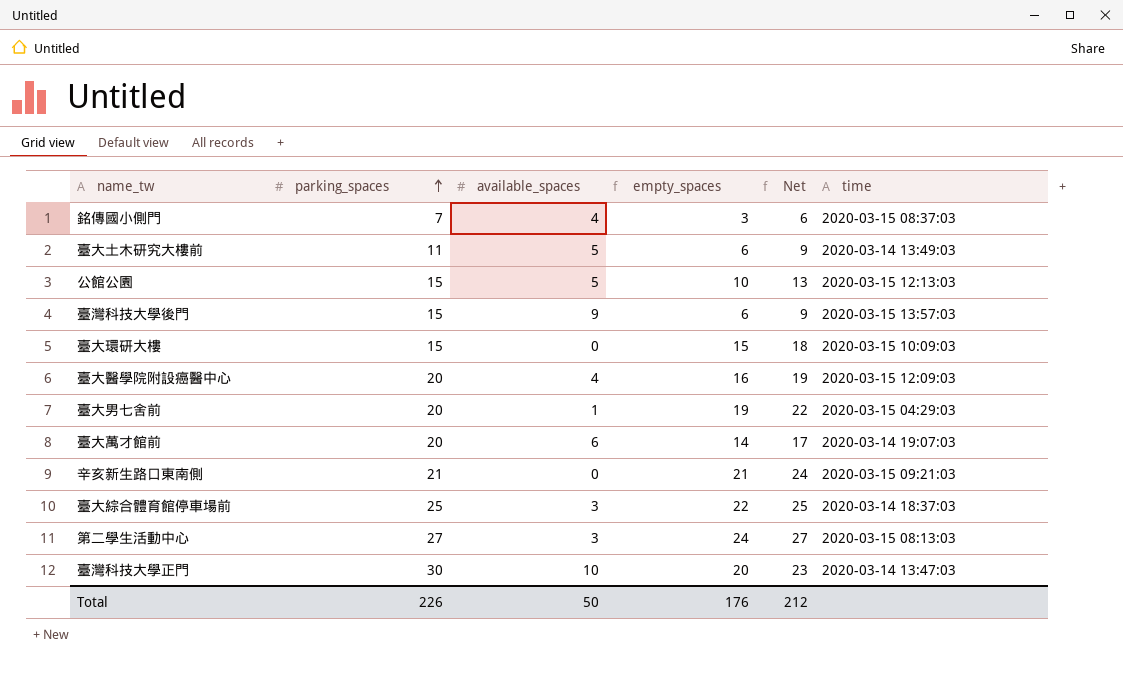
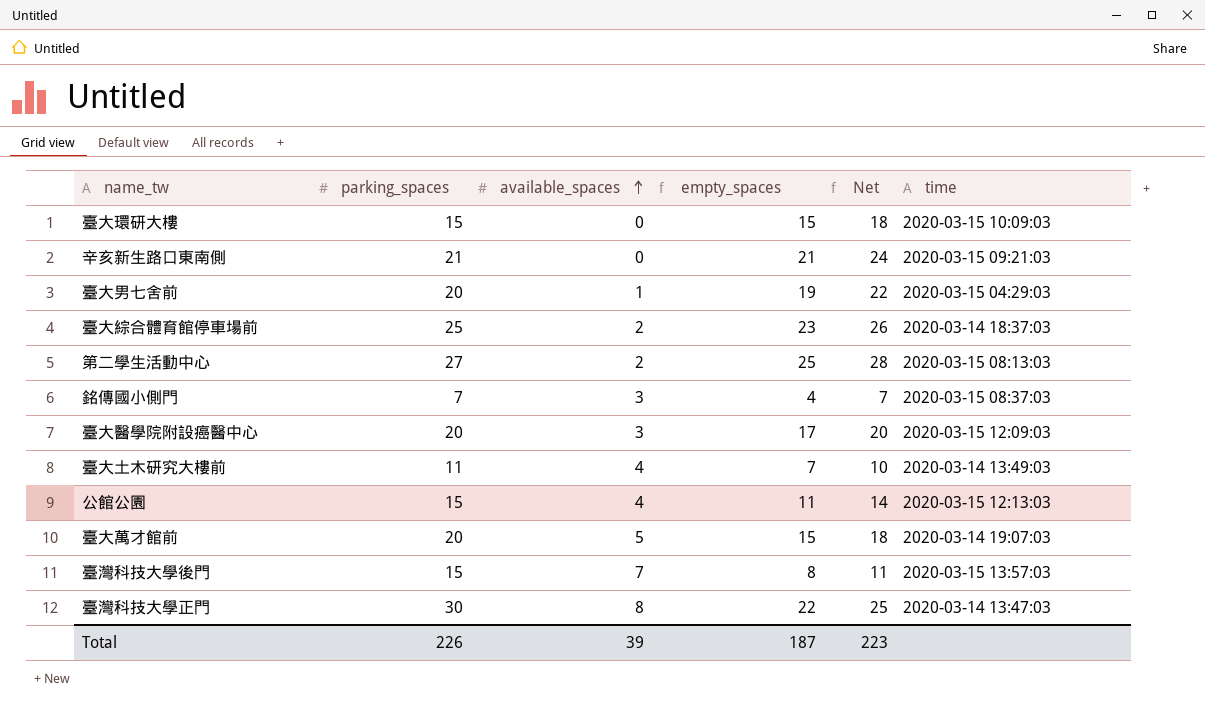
row order: parking_spaces ascending -> available_spaces ascending
臺大綜合體育館停車場前 | available_spaces: 3 -> 2
臺大綜合體育館停車場前 | empty_spaces: 22 -> 23
臺大綜合體育館停車場前 | Net: 25 -> 26
第二學生活動中心 | available_spaces: 3 -> 2
第二學生活動中心 | empty_spaces: 24 -> 25
第二學生活動中心 | Net: 27 -> 28
銘傳國小側門 | available_spaces: 4 -> 3
銘傳國小側門 | empty_spaces: 3 -> 4
銘傳國小側門 | Net: 6 -> 7
臺大醫學院附設癌醫中心 | available_spaces: 4 -> 3
臺大醫學院附設癌醫中心 | empty_spaces: 16 -> 17
臺大醫學院附設癌醫中心 | Net: 19 -> 20
臺大土木研究大樓前 | available_spaces: 5 -> 4
臺大土木研究大樓前 | empty_spaces: 6 -> 7
臺大土木研究大樓前 | Net: 9 -> 10
公館公園 | available_spaces: 5 -> 4
公館公園 | empty_spaces: 10 -> 11
公館公園 | Net: 13 -> 14
臺大萬才館前 | available_spaces: 6 -> 5
臺大萬才館前 | empty_spaces: 14 -> 15
臺大萬才館前 | Net: 17 -> 18
臺灣科技大學後門 | available_spaces: 9 -> 7
臺灣科技大學後門 | empty_spaces: 6 -> 8
臺灣科技大學後門 | Net: 9 -> 11
臺灣科技大學正門 | available_spaces: 10 -> 8
臺灣科技大學正門 | empty_spaces: 20 -> 22
臺灣科技大學正門 | Net: 23 -> 25
Total | available_spaces: 50 -> 39
Total | empty_spaces: 176 -> 187
Total | Net: 212 -> 223

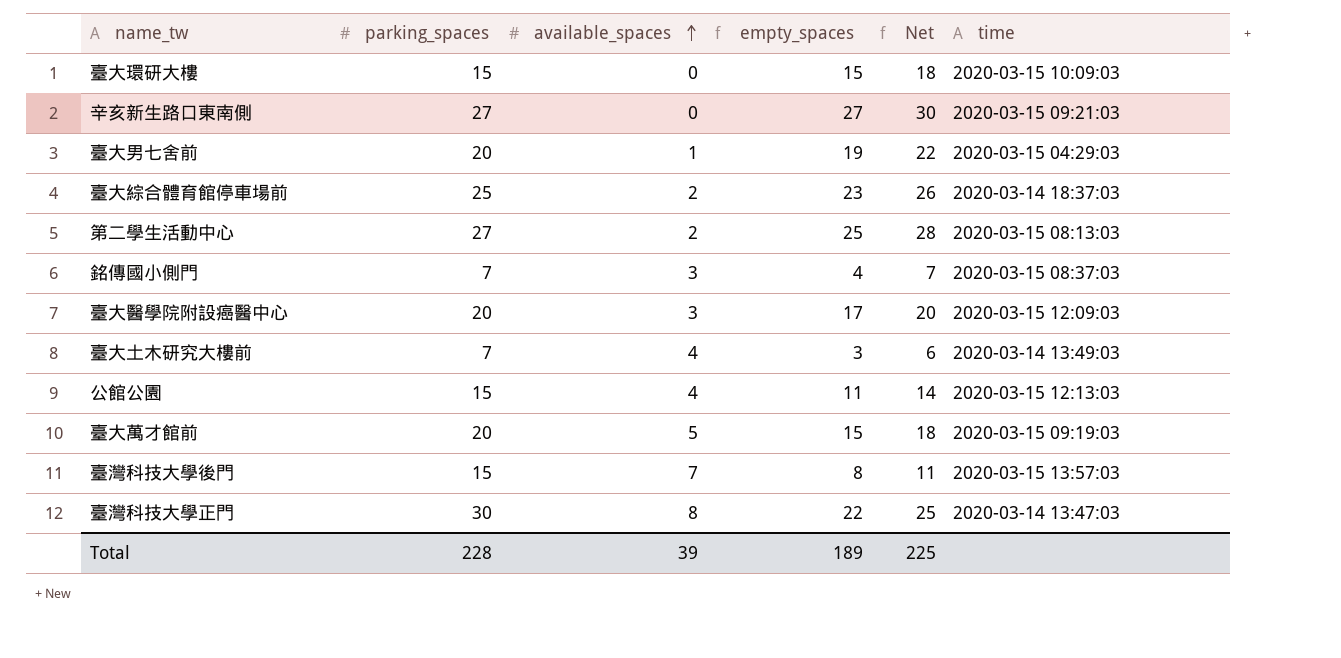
辛亥新生路口東南側 | parking_spaces: 21 -> 27
辛亥新生路口東南側 | empty_spaces: 21 -> 27
辛亥新生路口東南側 | Net: 24 -> 30
臺大土木研究大樓前 | parking_spaces: 11 -> 7
臺大土木研究大樓前 | empty_spaces: 7 -> 3
臺大土木研究大樓前 | Net: 10 -> 6
臺大萬才館前 | time: 2020-03-14 19:07:03 -> 2020-03-15 09:19:03
Total | parking_spaces: 226 -> 228
Total | empty_spaces: 187 -> 189
Total | Net: 223 -> 225

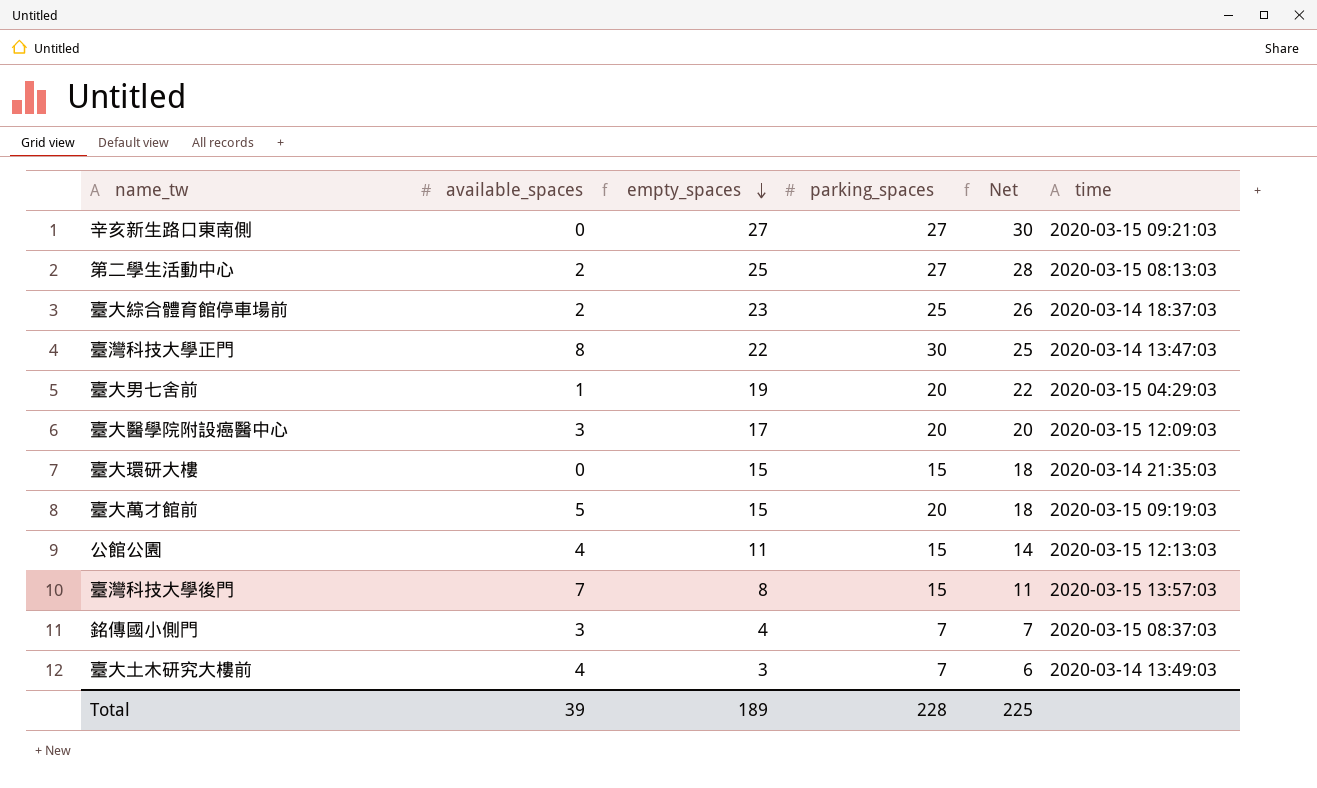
row order: available_spaces ascending -> empty_spaces descending
column parking_spaces | position: 2 -> 4
臺大環研大樓 | time: 2020-03-15 10:09:03 -> 2020-03-14 21:35:03

